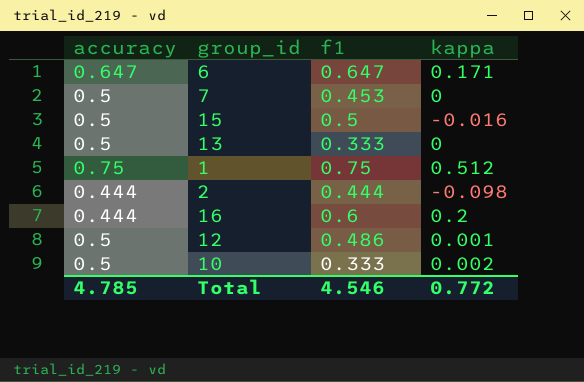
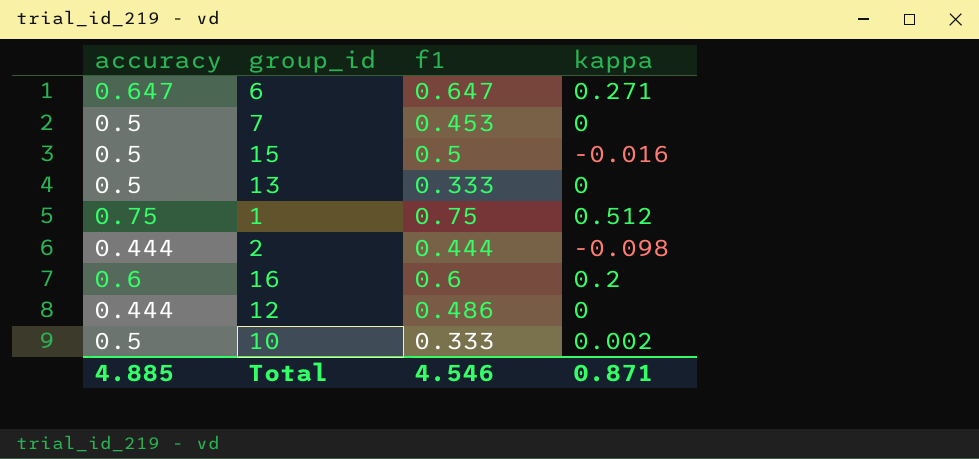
6 | kappa: 0.171 -> 0.271
16 | accuracy: 0.444 -> 0.6
12 | accuracy: 0.5 -> 0.444
12 | kappa: 0.001 -> 0
Total | accuracy: 4.785 -> 4.885
Total | kappa: 0.772 -> 0.871

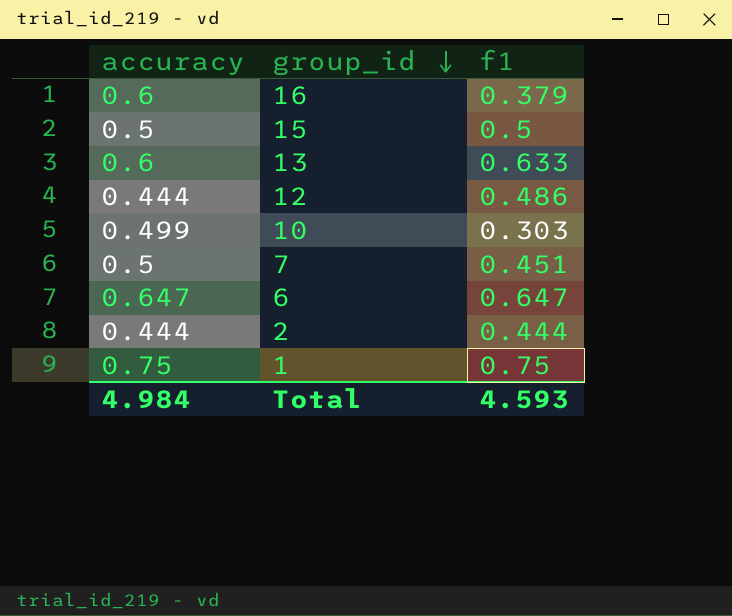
row order: none -> group_id descending
column kappa | position: 4 -> none
16 | f1: 0.6 -> 0.379
13 | accuracy: 0.5 -> 0.6
13 | f1: 0.333 -> 0.633
10 | accuracy: 0.5 -> 0.499
10 | f1: 0.333 -> 0.303
7 | f1: 0.453 -> 0.451
Total | accuracy: 4.885 -> 4.984
Total | f1: 4.546 -> 4.593

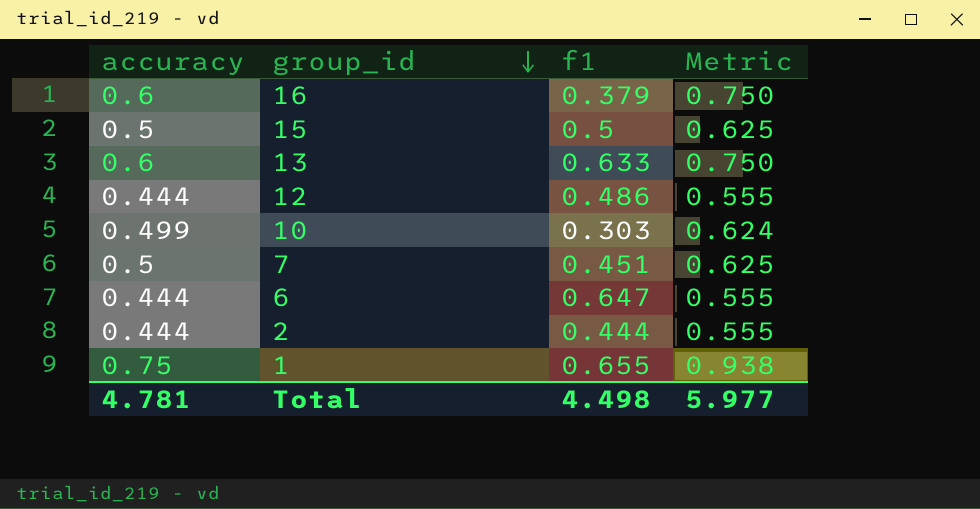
column Metric | formula: none -> [accuracy] * 1.25
6 | accuracy: 0.647 -> 0.444
1 | f1: 0.75 -> 0.655
Total | accuracy: 4.984 -> 4.781
Total | f1: 4.593 -> 4.498

